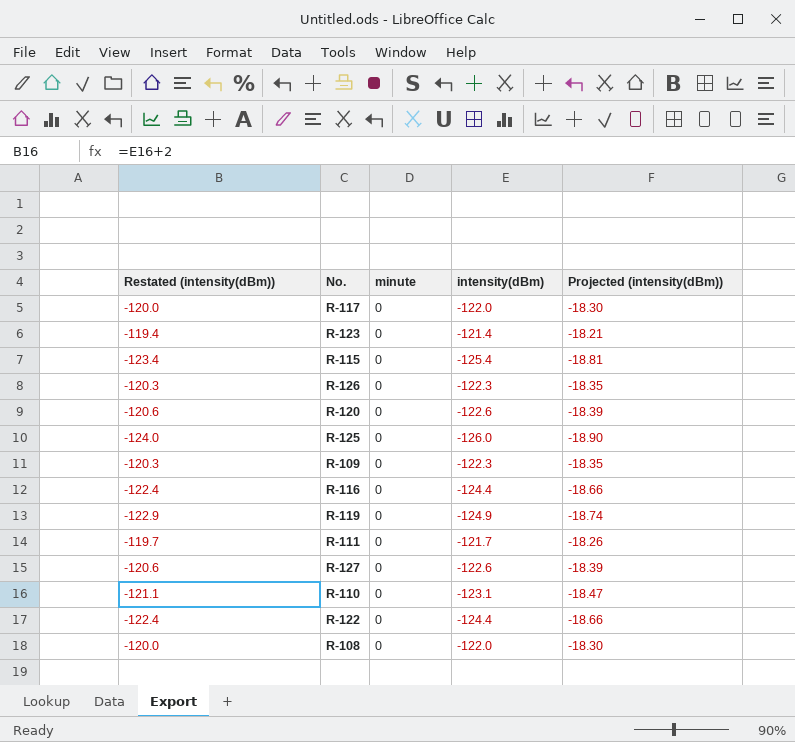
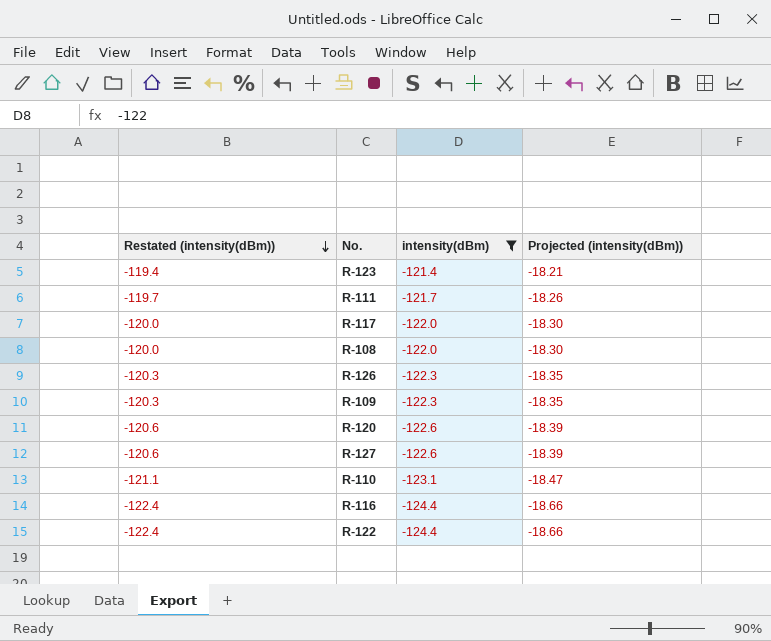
filter: none -> intensity(dBm) >= -124.4
row order: none -> Restated (intensity(dBm)) descending
column minute | position: 3 -> none

